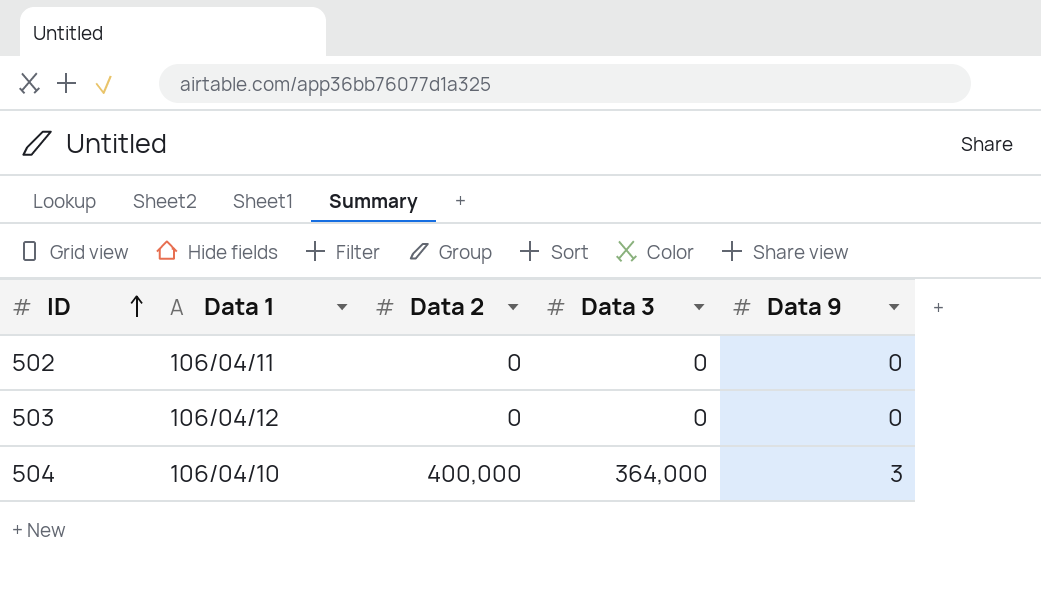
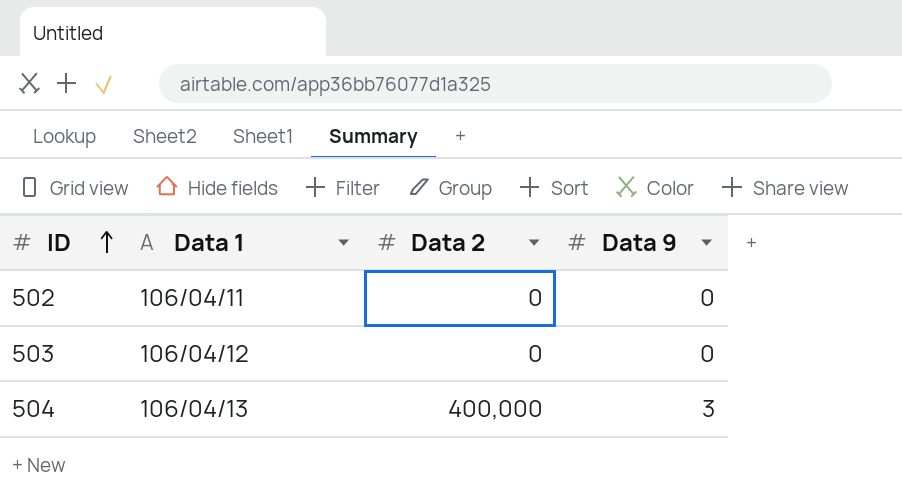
column Data 3 | position: 4 -> none
504 | Data 1: 106/04/10 -> 106/04/13

